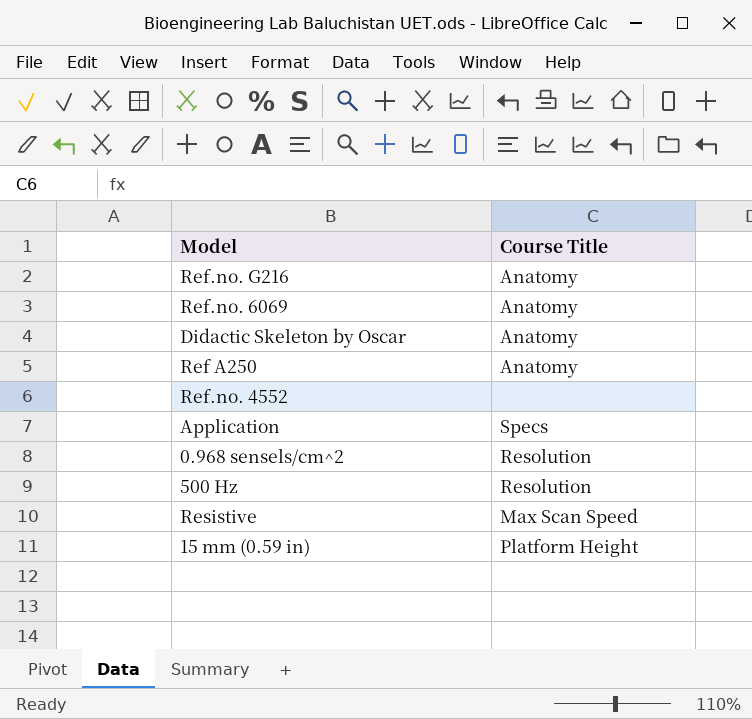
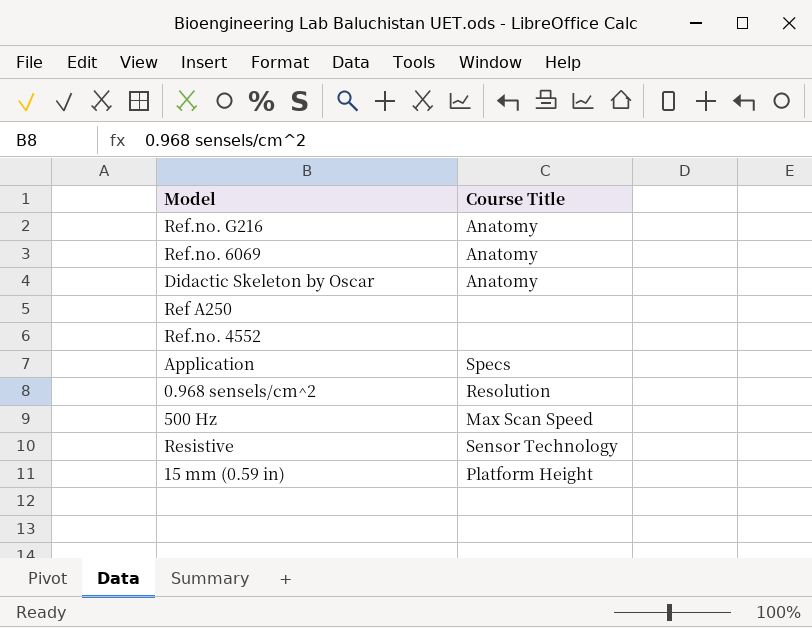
Ref A250 | Course Title: Anatomy -> none
500 Hz | Course Title: Resolution -> Max Scan Speed
Resistive | Course Title: Max Scan Speed -> Sensor Technology

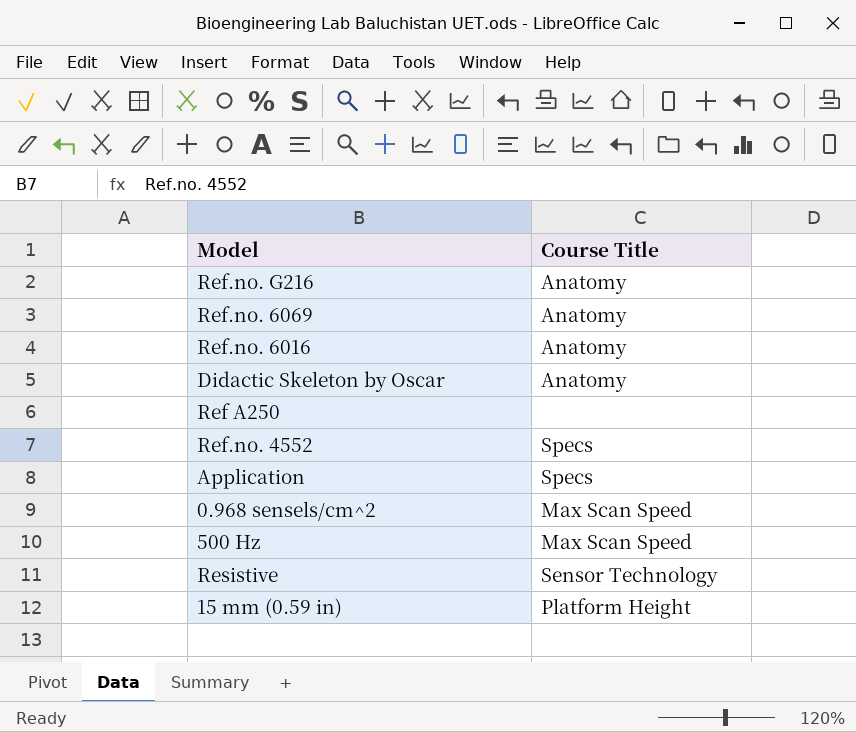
row Ref.no. 6016: none -> Anatomy
Ref.no. 4552 | Course Title: none -> Specs
0.968 sensels/cm^2 | Course Title: Resolution -> Max Scan Speed

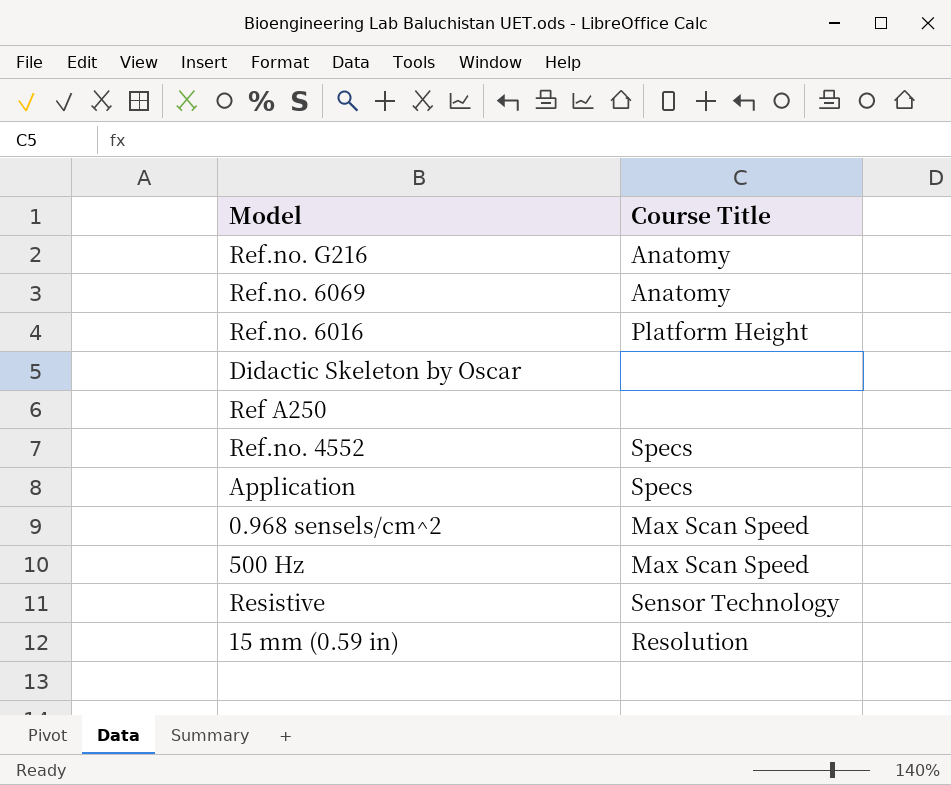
Ref.no. 6016 | Course Title: Anatomy -> Platform Height
Didactic Skeleton by Oscar | Course Title: Anatomy -> none
15 mm (0.59 in) | Course Title: Platform Height -> Resolution

